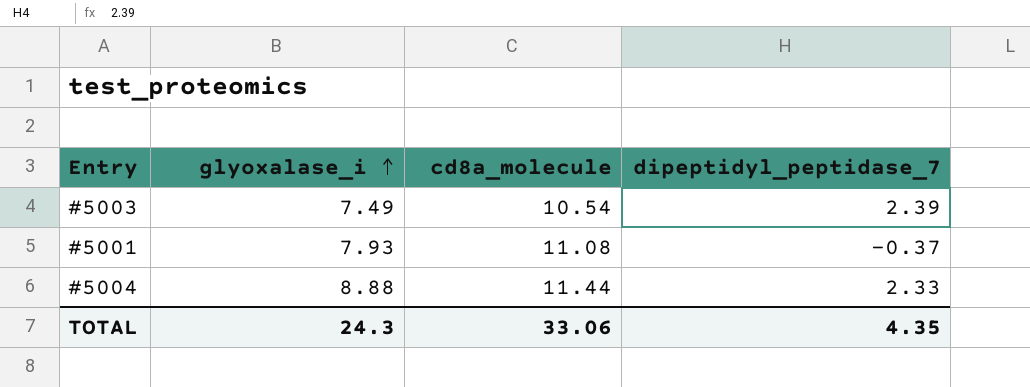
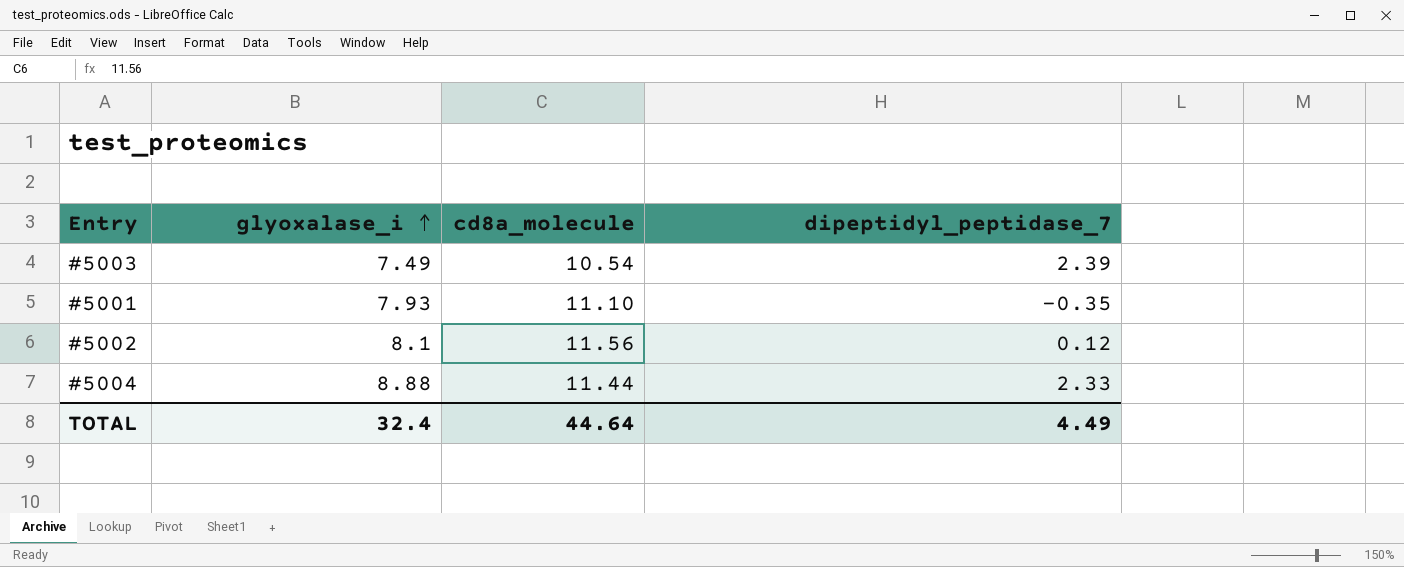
#5001 | cd8a_molecule: 11.08 -> 11.10
#5001 | dipeptidyl_peptidase_7: -0.37 -> -0.35
row #5002: none -> 8.1 | 11.56 | 0.12
TOTAL | glyoxalase_i: 24.3 -> 32.4
TOTAL | cd8a_molecule: 33.06 -> 44.64
TOTAL | dipeptidyl_peptidase_7: 4.35 -> 4.49

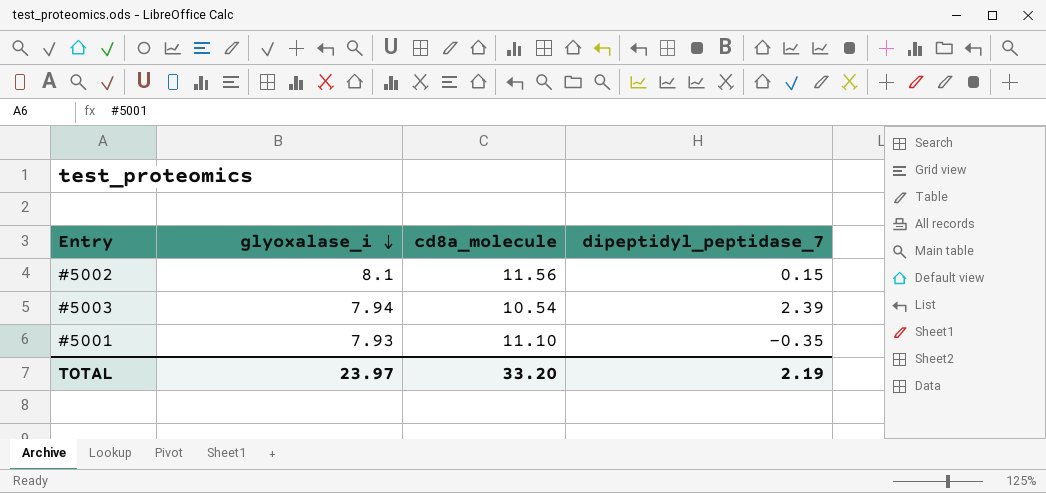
row order: glyoxalase_i ascending -> glyoxalase_i descending
row #5004: 8.88 | 11.44 | 2.33 -> none
#5002 | dipeptidyl_peptidase_7: 0.12 -> 0.15
#5003 | glyoxalase_i: 7.49 -> 7.94
TOTAL | glyoxalase_i: 32.4 -> 23.97
TOTAL | cd8a_molecule: 44.64 -> 33.20
TOTAL | dipeptidyl_peptidase_7: 4.49 -> 2.19

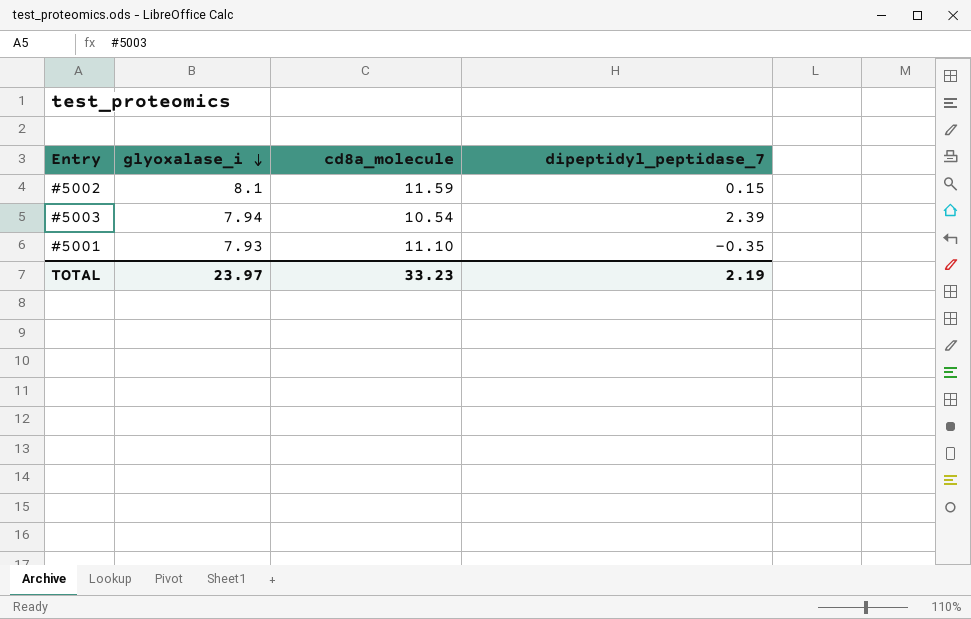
#5002 | cd8a_molecule: 11.56 -> 11.59
TOTAL | cd8a_molecule: 33.20 -> 33.23

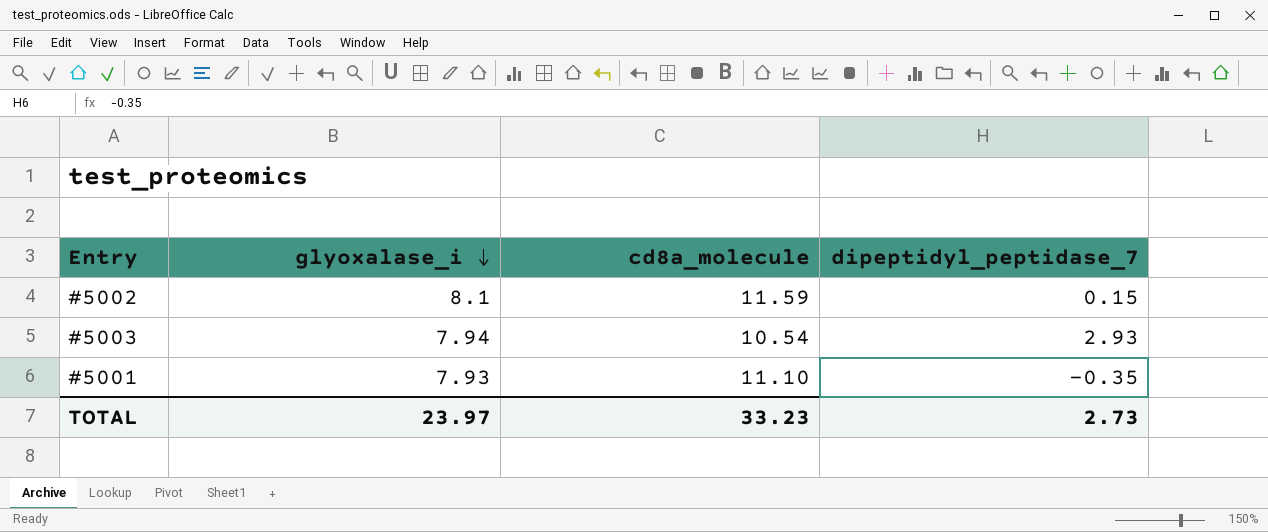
#5003 | dipeptidyl_peptidase_7: 2.39 -> 2.93
TOTAL | dipeptidyl_peptidase_7: 2.19 -> 2.73

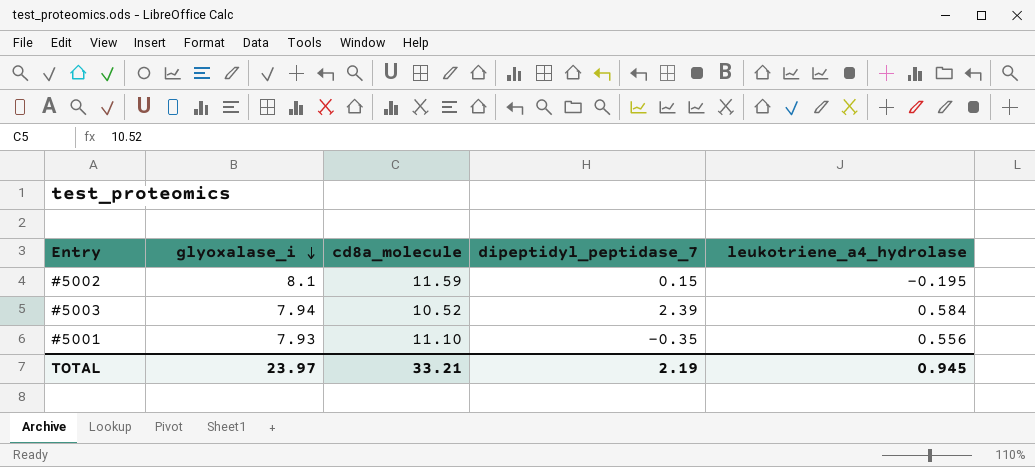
column leukotriene_a4_hydrolase | position: none -> 5
#5003 | cd8a_molecule: 10.54 -> 10.52
#5003 | dipeptidyl_peptidase_7: 2.93 -> 2.39
TOTAL | cd8a_molecule: 33.23 -> 33.21
TOTAL | dipeptidyl_peptidase_7: 2.73 -> 2.19

